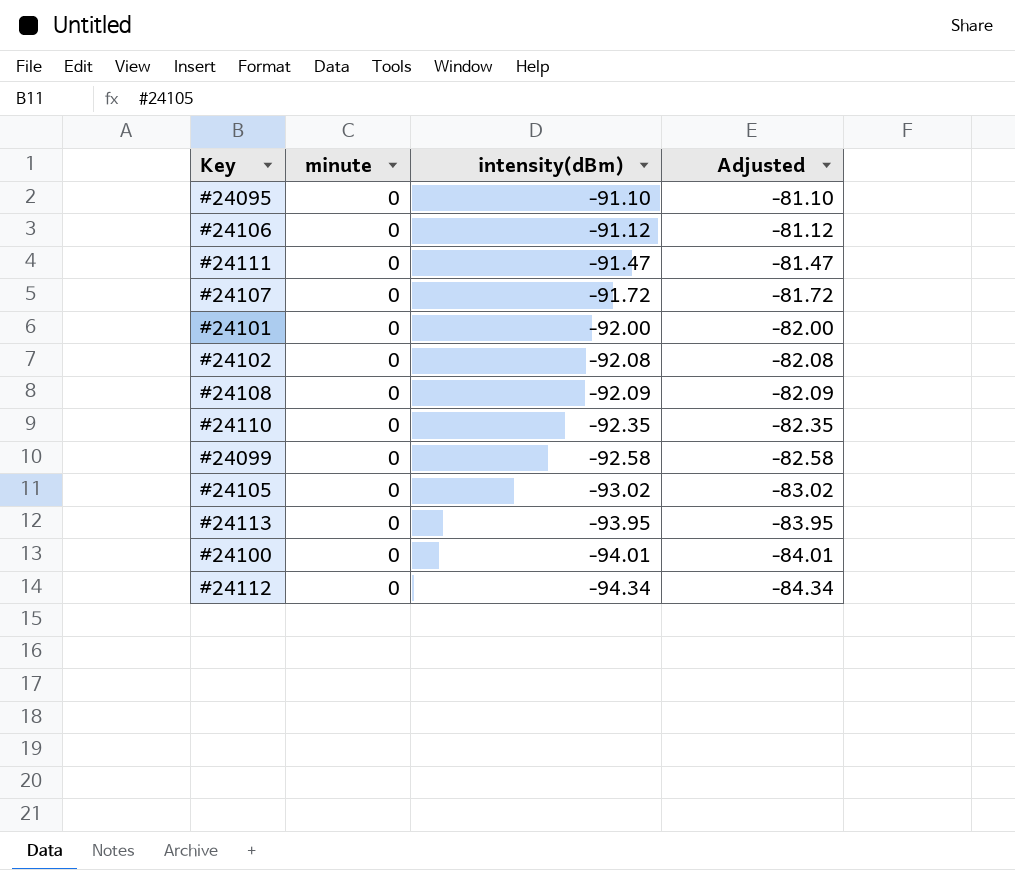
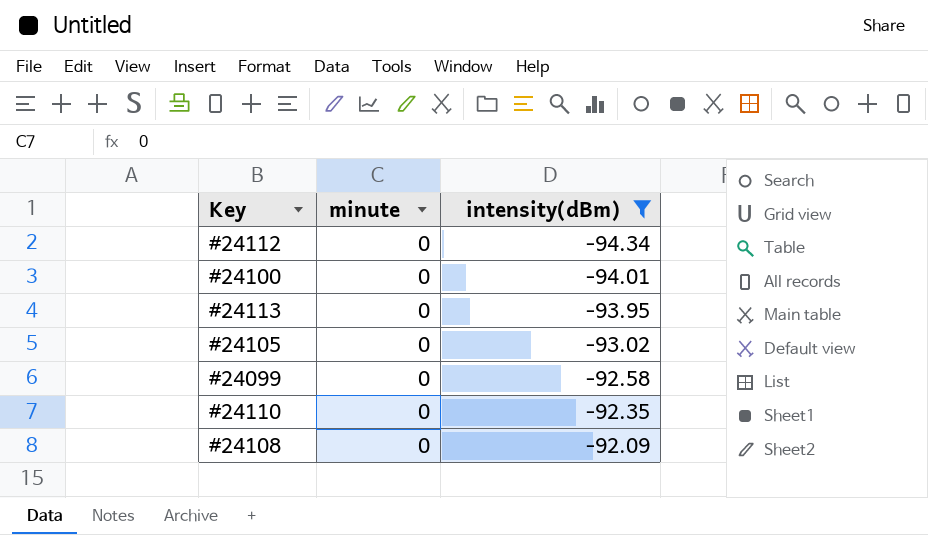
filter: none -> intensity(dBm) <= -92.09
row order: intensity(dBm) descending -> intensity(dBm) ascending
column Adjusted | formula: [intensity(dBm)] + 10 -> none

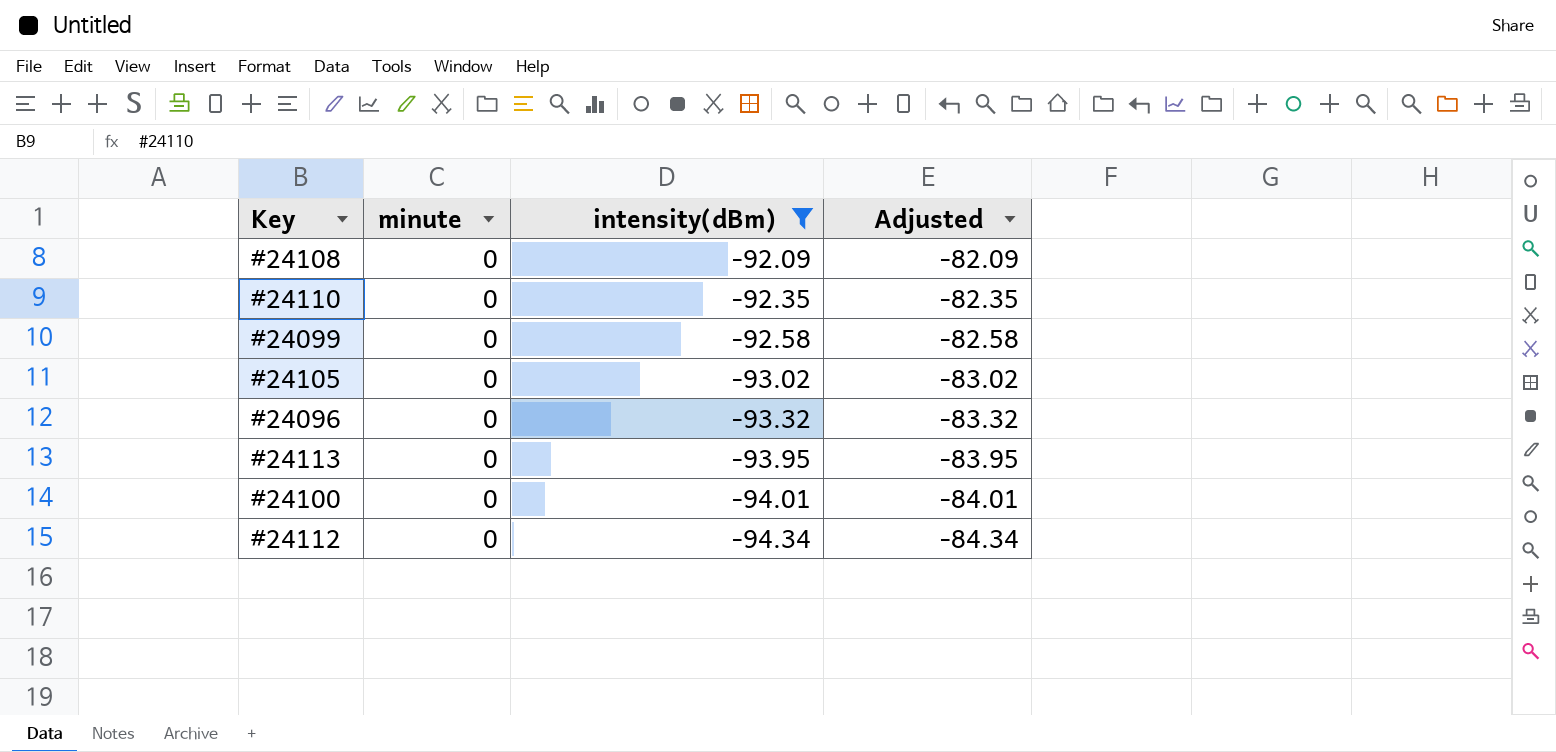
row order: intensity(dBm) ascending -> intensity(dBm) descending
column Adjusted | formula: none -> [intensity(dBm)] + 10
row #24096: none -> 0 | -93.32 | -83.32

